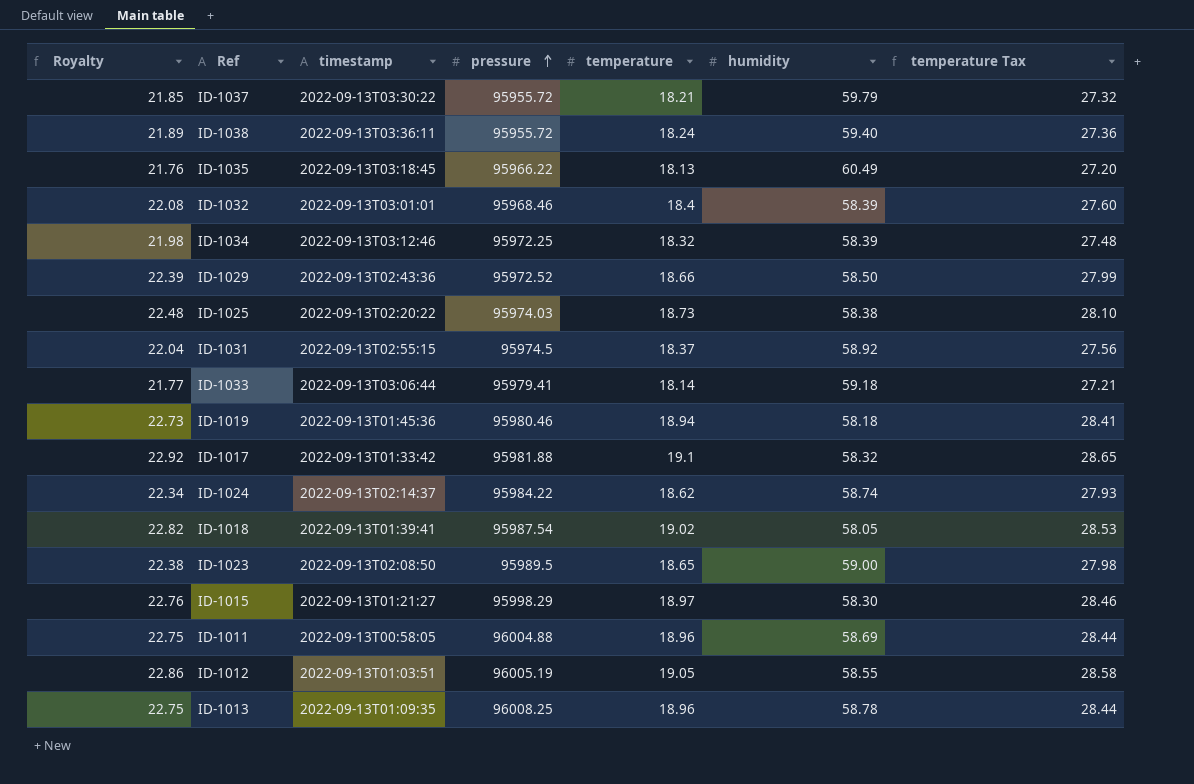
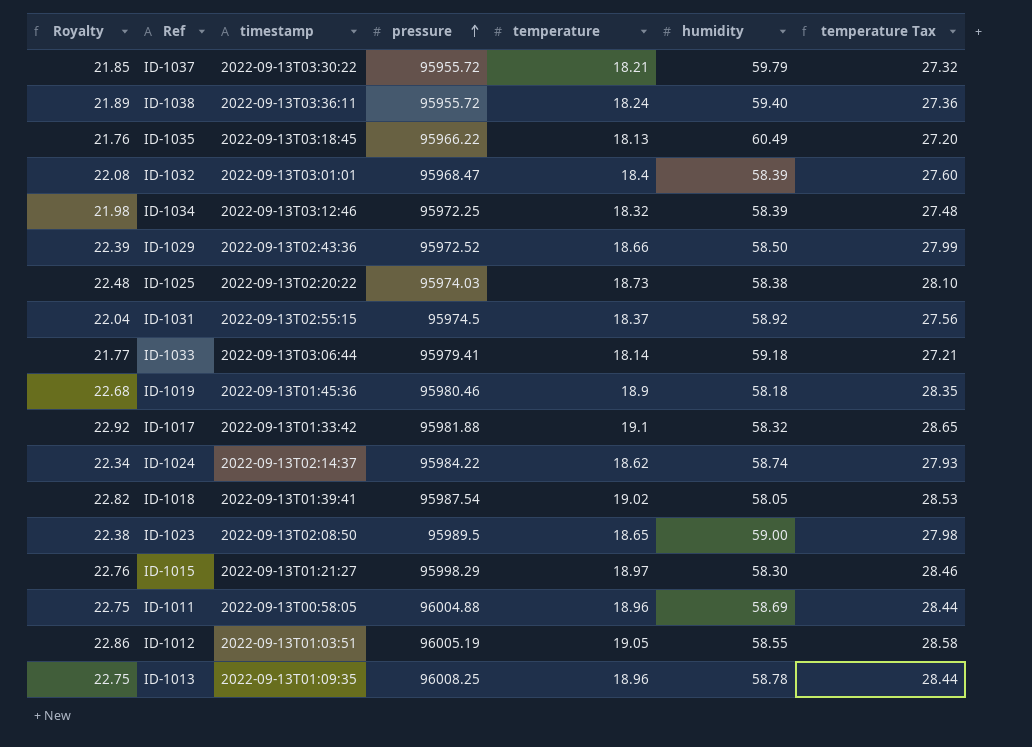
ID-1032 | pressure: 95968.46 -> 95968.47
ID-1019 | Royalty: 22.73 -> 22.68
ID-1019 | temperature: 18.94 -> 18.9
ID-1019 | temperature Tax: 28.41 -> 28.35

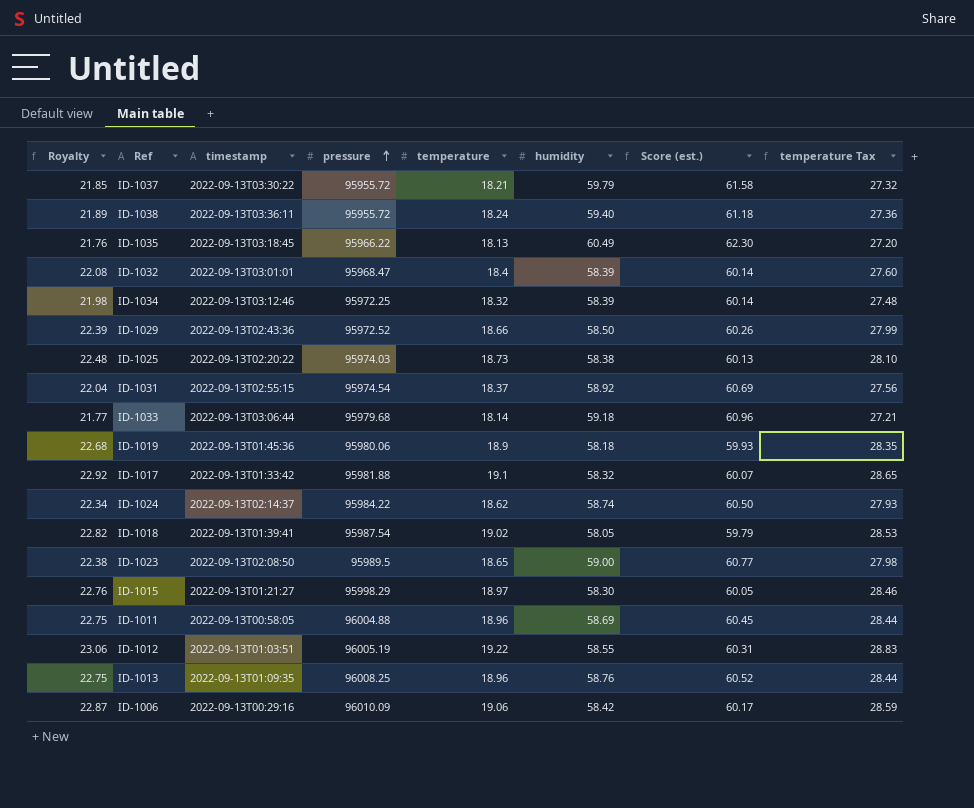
column Score (est.) | formula: none -> [humidity] * 1.03
ID-1031 | pressure: 95974.5 -> 95974.54
ID-1033 | pressure: 95979.41 -> 95979.68
ID-1019 | pressure: 95980.46 -> 95980.06
ID-1012 | Royalty: 22.86 -> 23.06
ID-1012 | temperature: 19.05 -> 19.22
ID-1012 | temperature Tax: 28.58 -> 28.83
ID-1013 | humidity: 58.78 -> 58.76
row ID-1006: none -> 22.87 | 2022-09-13T00:29:16 | 96010.09 | 19.06 | 58.42 | 60.17 | 28.59

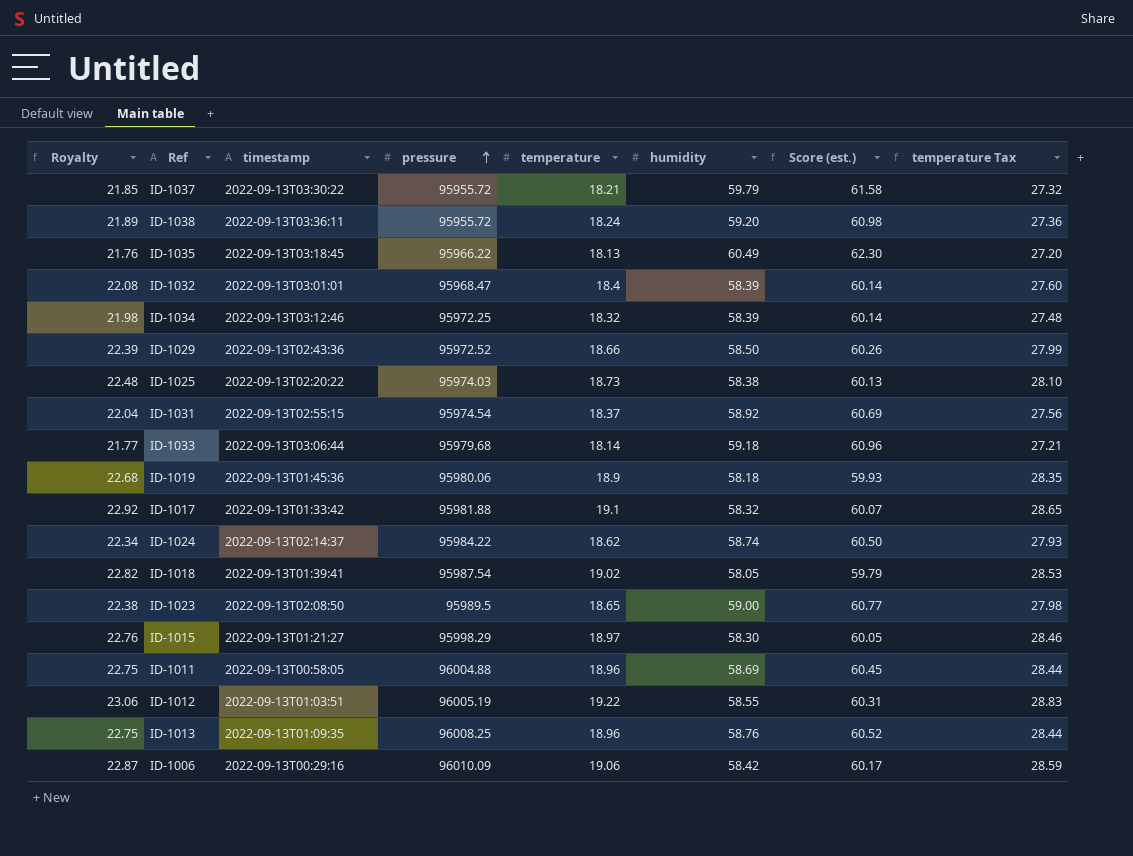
ID-1038 | humidity: 59.40 -> 59.20
ID-1038 | Score (est.): 61.18 -> 60.98

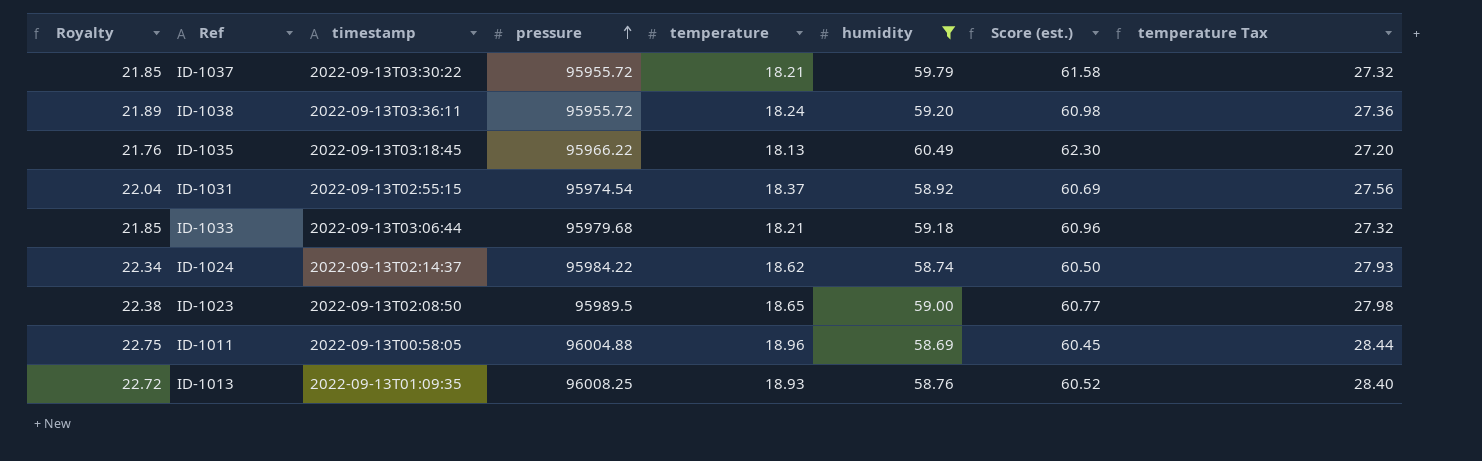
filter: none -> humidity >= 58.69
ID-1033 | Royalty: 21.77 -> 21.85
ID-1033 | temperature: 18.14 -> 18.21
ID-1033 | temperature Tax: 27.21 -> 27.32
ID-1013 | Royalty: 22.75 -> 22.72
ID-1013 | temperature: 18.96 -> 18.93
ID-1013 | temperature Tax: 28.44 -> 28.40

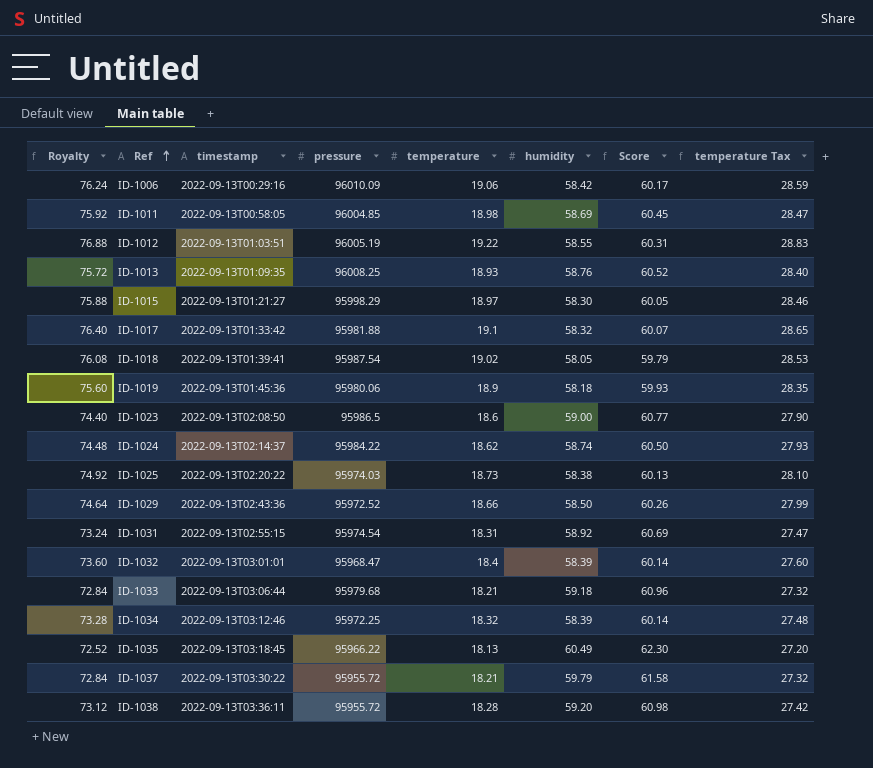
filter: humidity >= 58.69 -> none
row order: pressure ascending -> Ref ascending
column Royalty | formula: [temperature] * 1.2 -> [temperature] * 4
column name: Score (est.) -> Score
ID-1011 | pressure: 96004.88 -> 96004.85
ID-1011 | temperature: 18.96 -> 18.98
ID-1011 | temperature Tax: 28.44 -> 28.47
ID-1023 | pressure: 95989.5 -> 95986.5
ID-1023 | temperature: 18.65 -> 18.6
ID-1023 | temperature Tax: 27.98 -> 27.90
ID-1031 | temperature: 18.37 -> 18.31
ID-1031 | temperature Tax: 27.56 -> 27.47
ID-1038 | temperature: 18.24 -> 18.28
ID-1038 | temperature Tax: 27.36 -> 27.42

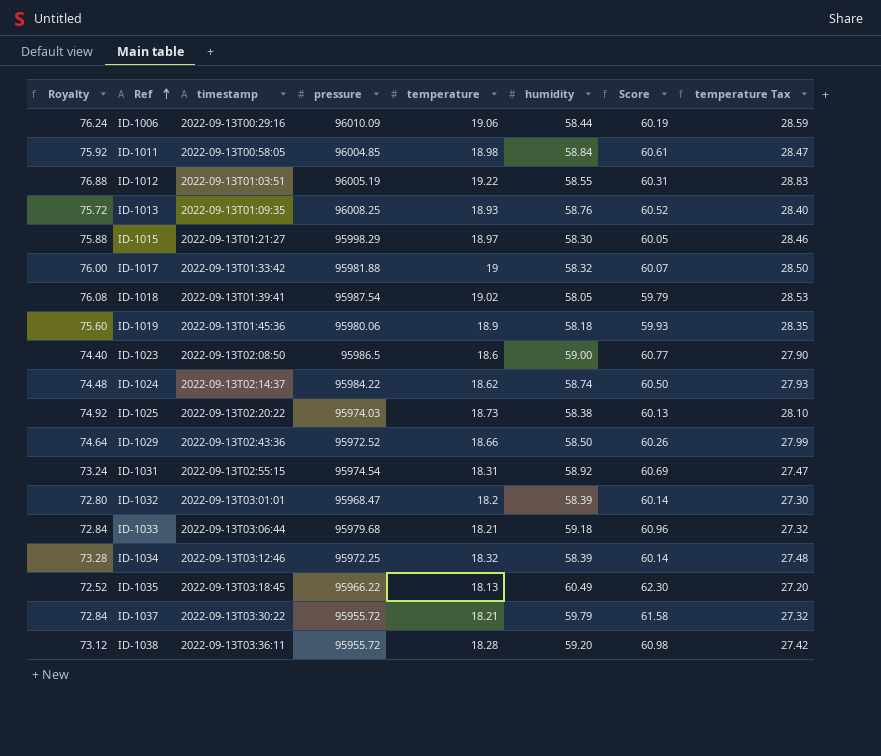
ID-1006 | humidity: 58.42 -> 58.44
ID-1006 | Score: 60.17 -> 60.19
ID-1011 | humidity: 58.69 -> 58.84
ID-1011 | Score: 60.45 -> 60.61
ID-1017 | Royalty: 76.40 -> 76.00
ID-1017 | temperature: 19.1 -> 19
ID-1017 | temperature Tax: 28.65 -> 28.50
ID-1032 | Royalty: 73.60 -> 72.80
ID-1032 | temperature: 18.4 -> 18.2
ID-1032 | temperature Tax: 27.60 -> 27.30

